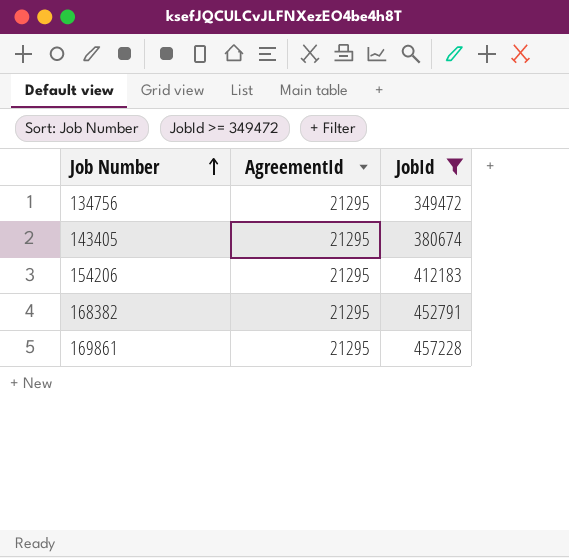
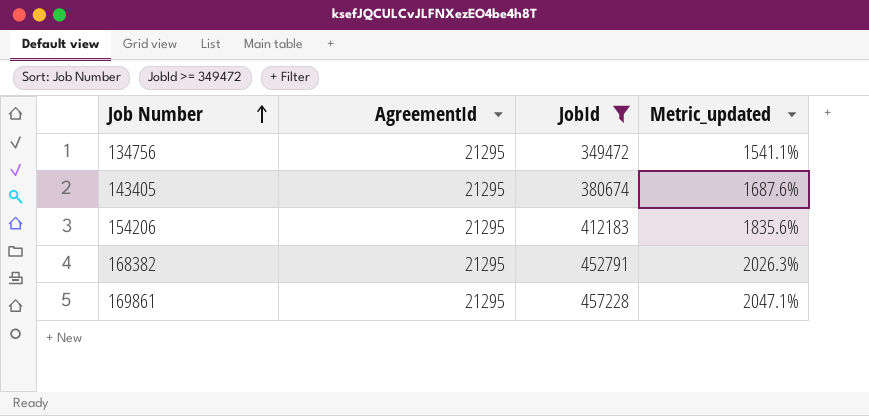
column Metric_updated | formula: none -> ([JobId] - [AgreementId]) / [AgreementId]

